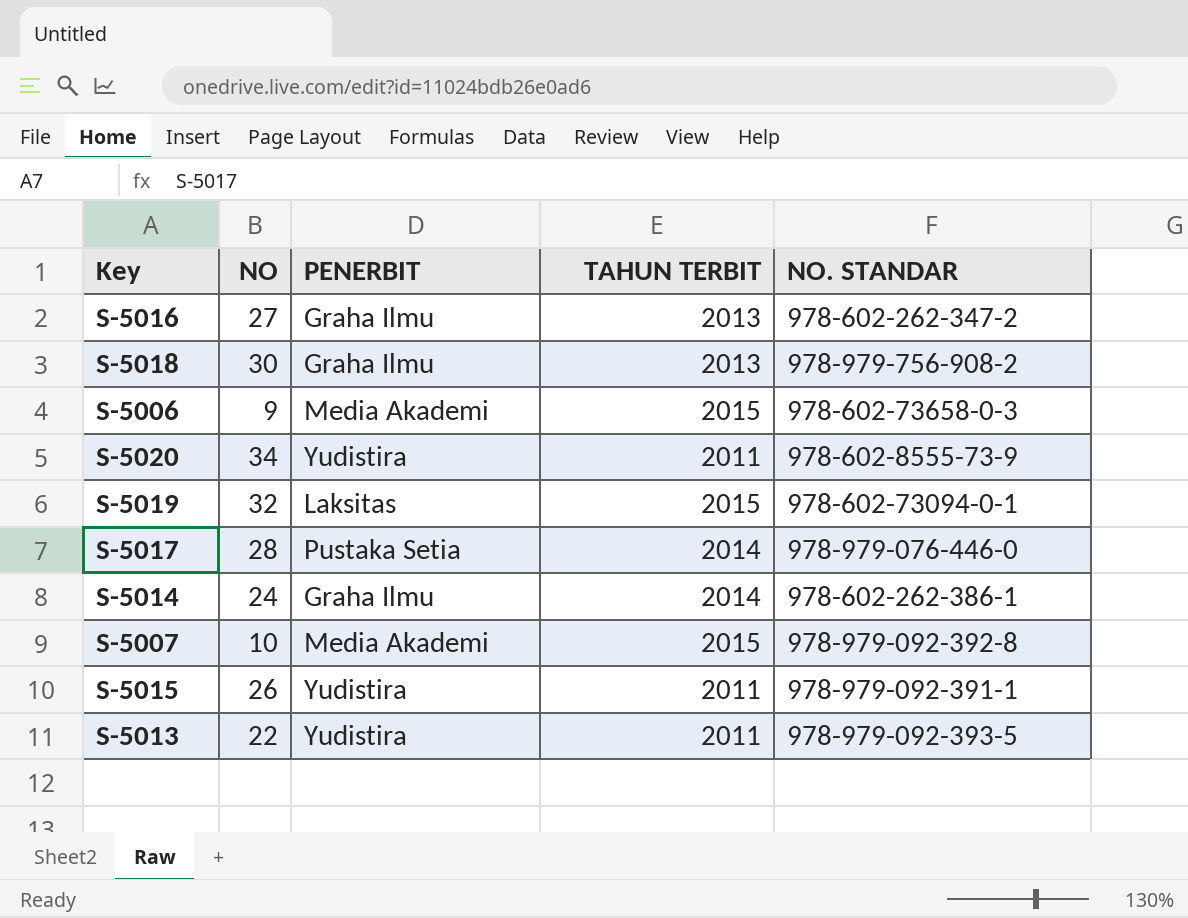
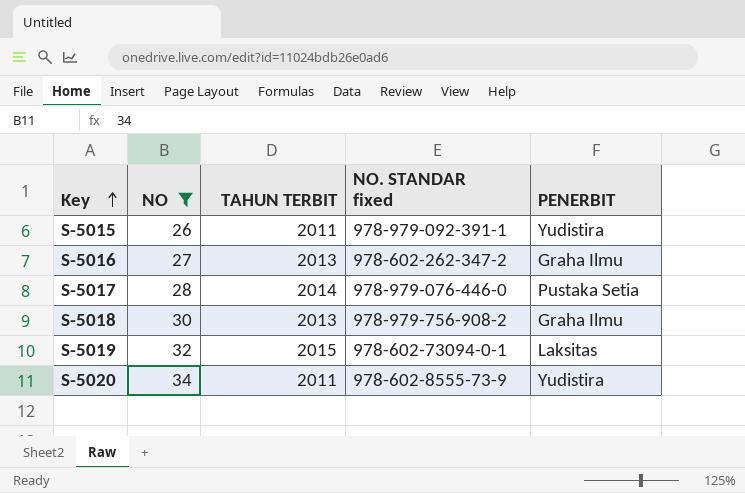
filter: none -> NO >= 26
row order: none -> Key ascending
column name: NO. STANDAR -> NO. STANDAR fixed
column PENERBIT | position: 3 -> 5

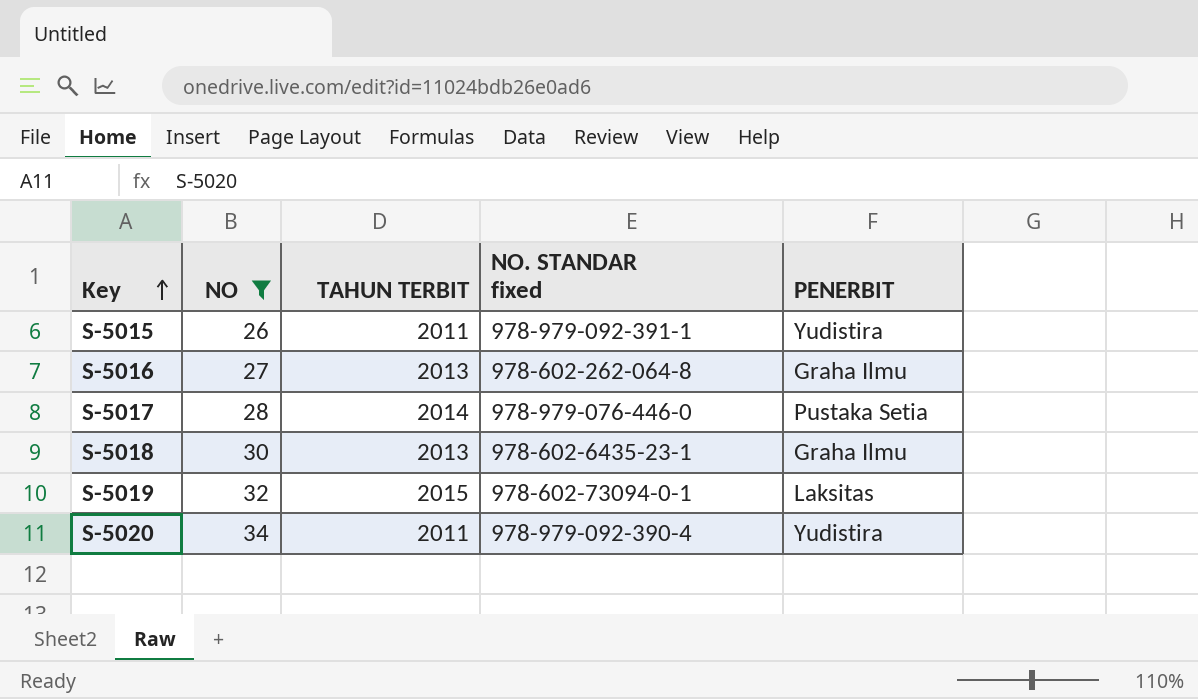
S-5016 | NO. STANDAR fixed: 978-602-262-347-2 -> 978-602-262-064-8
S-5018 | NO. STANDAR fixed: 978-979-756-908-2 -> 978-602-6435-23-1
S-5020 | NO. STANDAR fixed: 978-602-8555-73-9 -> 978-979-092-390-4

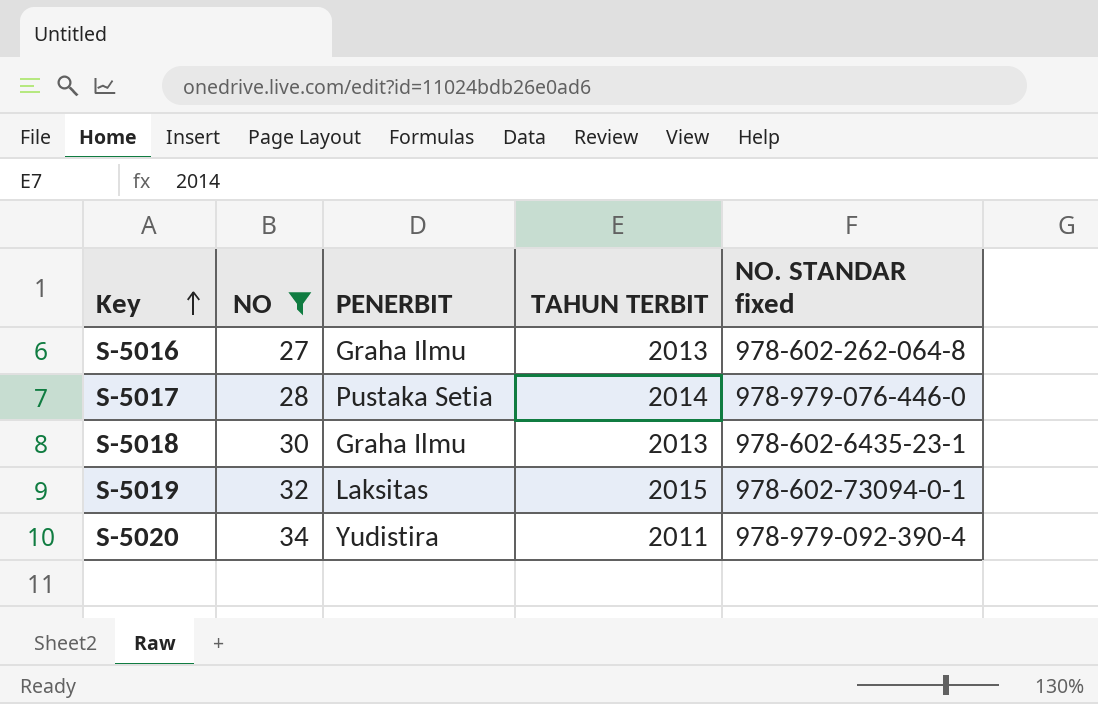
column PENERBIT | position: 5 -> 3
row S-5015: 26 | 2011 | 978-979-092-391-1 | Yudistira -> none

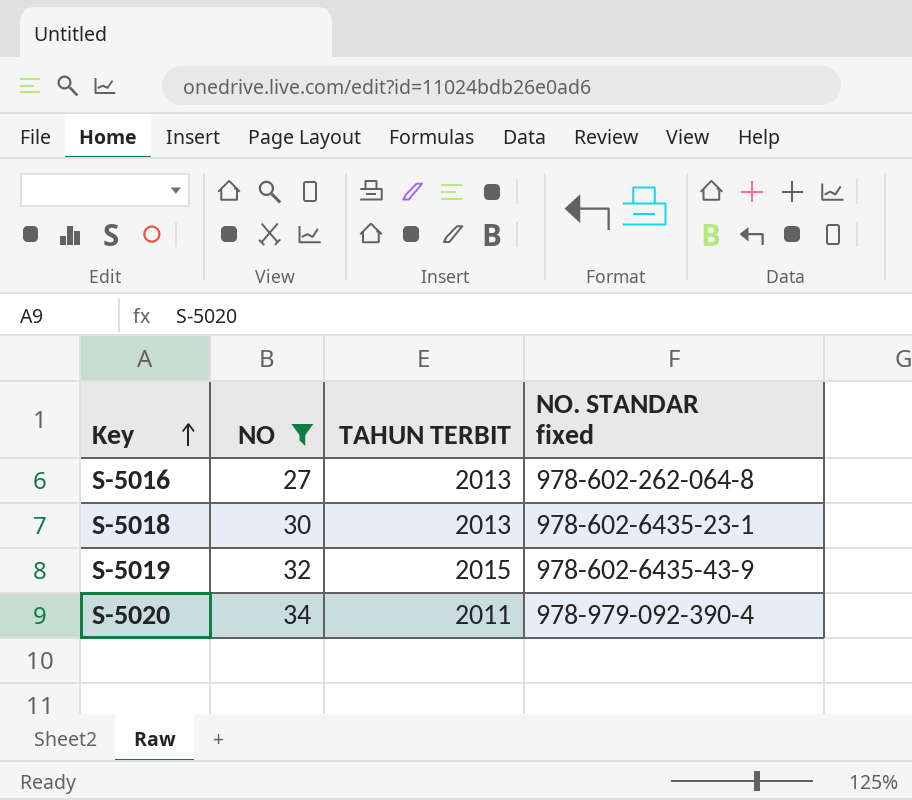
column PENERBIT | position: 3 -> none
row S-5017: 28 | Pustaka Setia | 2014 | 978-979-076-446-0 -> none
S-5019 | NO. STANDAR fixed: 978-602-73094-0-1 -> 978-602-6435-43-9

